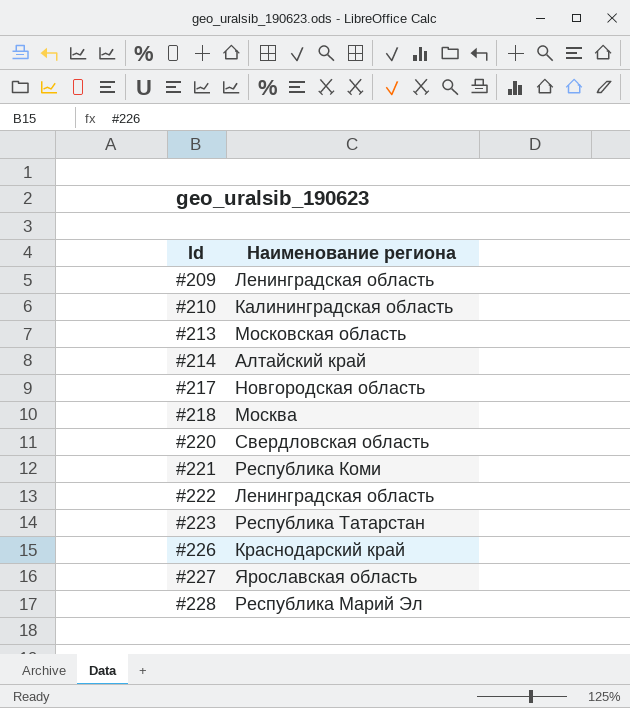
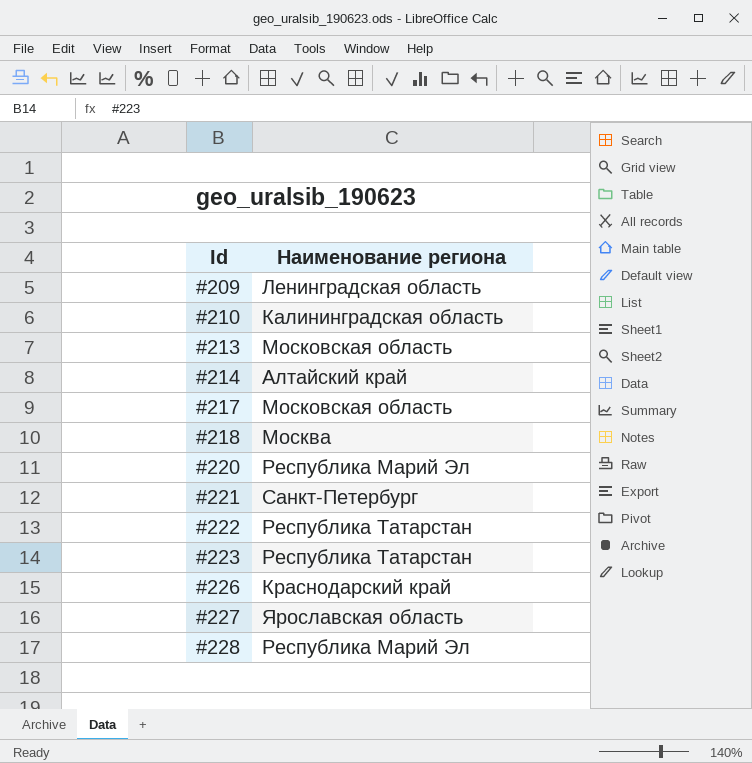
#217 | Наименование региона: Новгородская область -> Московская область
#220 | Наименование региона: Свердловская область -> Республика Марий Эл
#221 | Наименование региона: Республика Коми -> Санкт-Петербург
#222 | Наименование региона: Ленинградская область -> Республика Татарстан

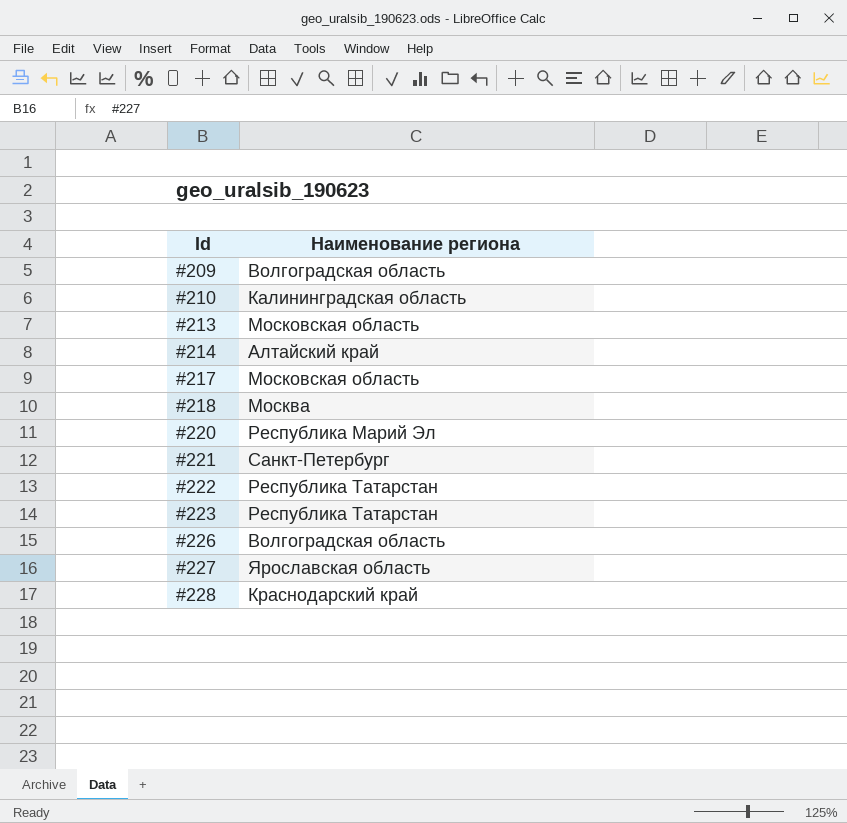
#209 | Наименование региона: Ленинградская область -> Волгоградская область
#226 | Наименование региона: Краснодарский край -> Волгоградская область
#228 | Наименование региона: Республика Марий Эл -> Краснодарский край

